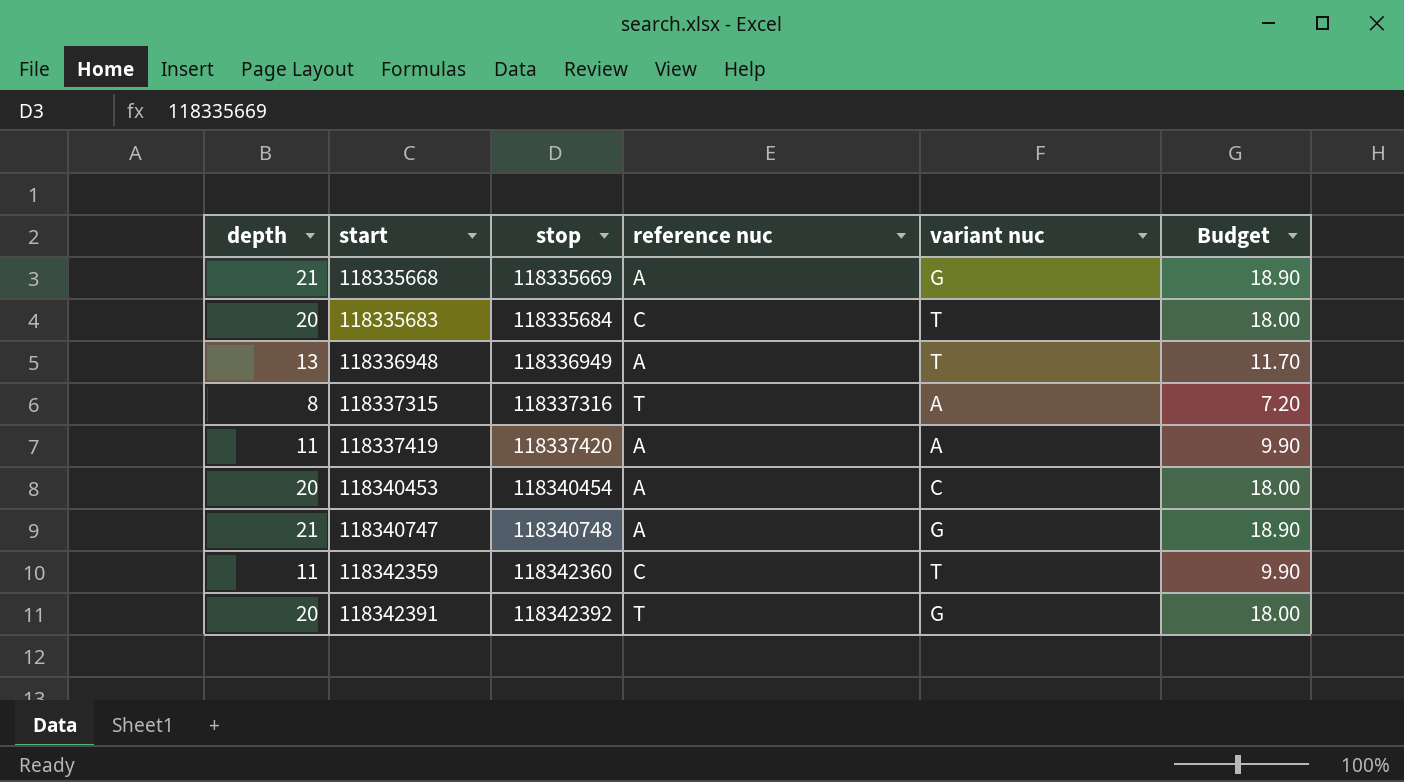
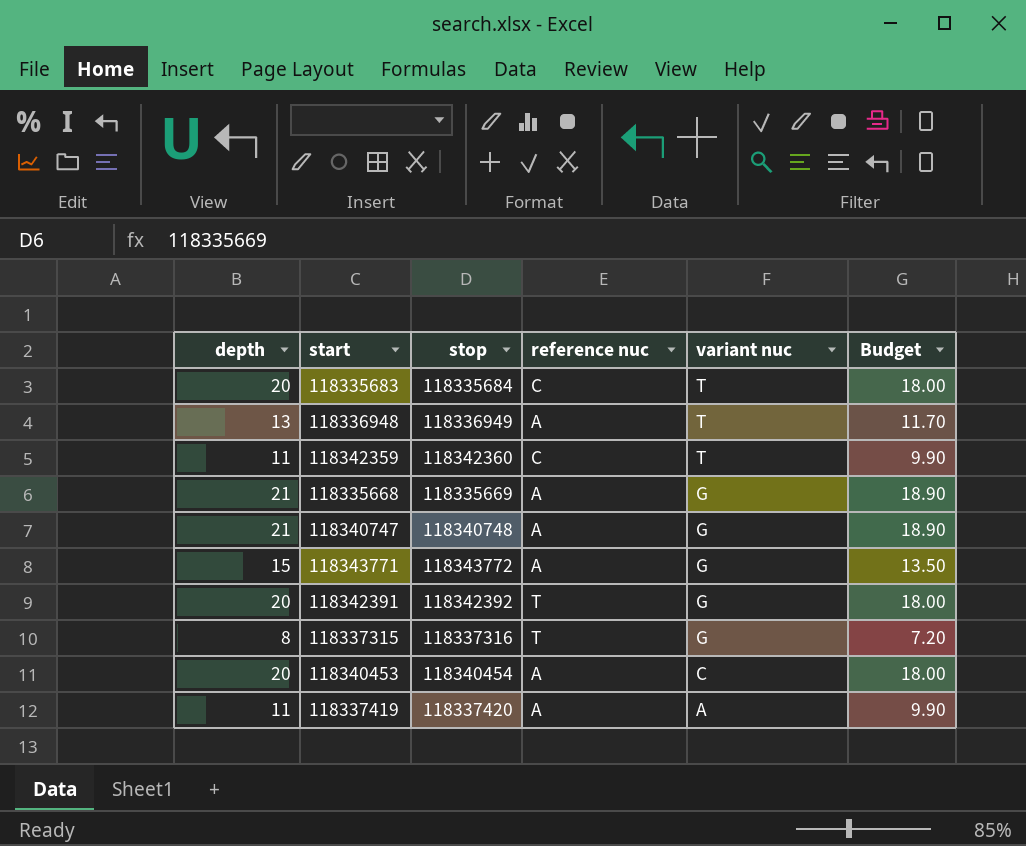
row order: start ascending -> variant nuc descending
row 118343771: none -> 15 | 118343772 | A | G | 13.50
118337315 | variant nuc: A -> G

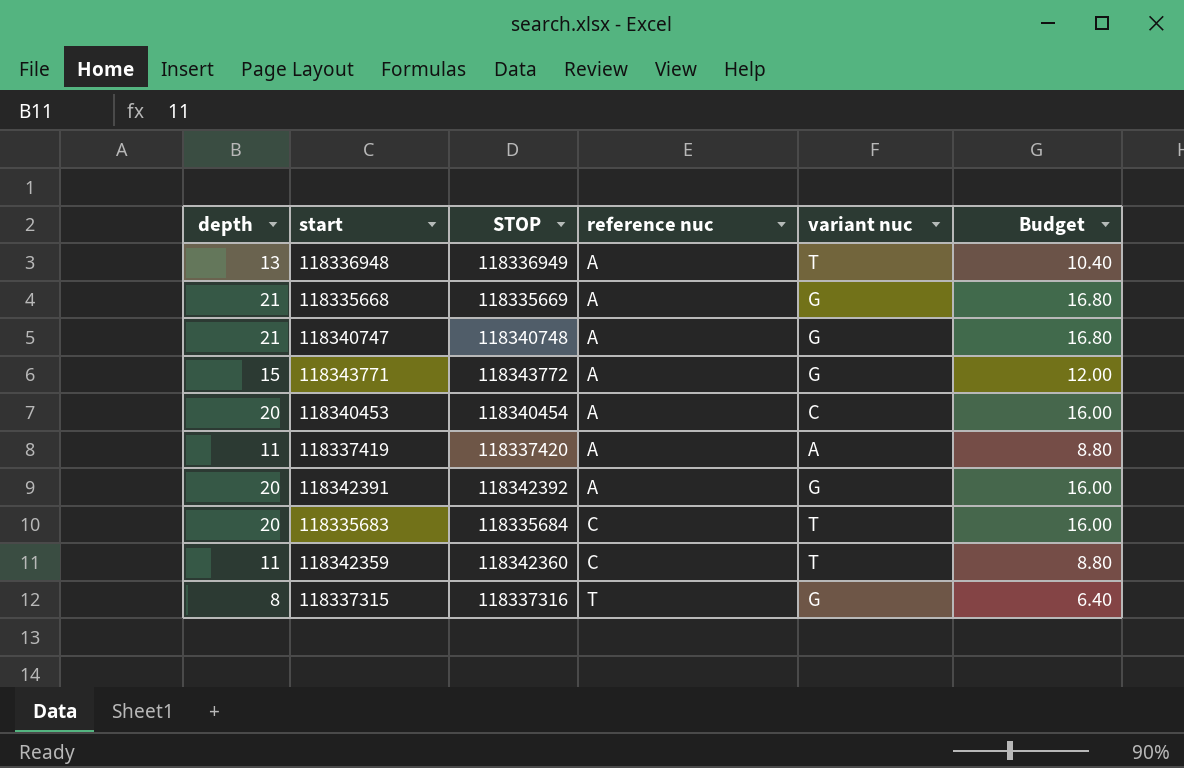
row order: variant nuc descending -> reference nuc ascending
column name: stop -> STOP
column Budget | formula: [depth] * 0.9 -> [depth] * 0.8
118342391 | reference nuc: T -> A

